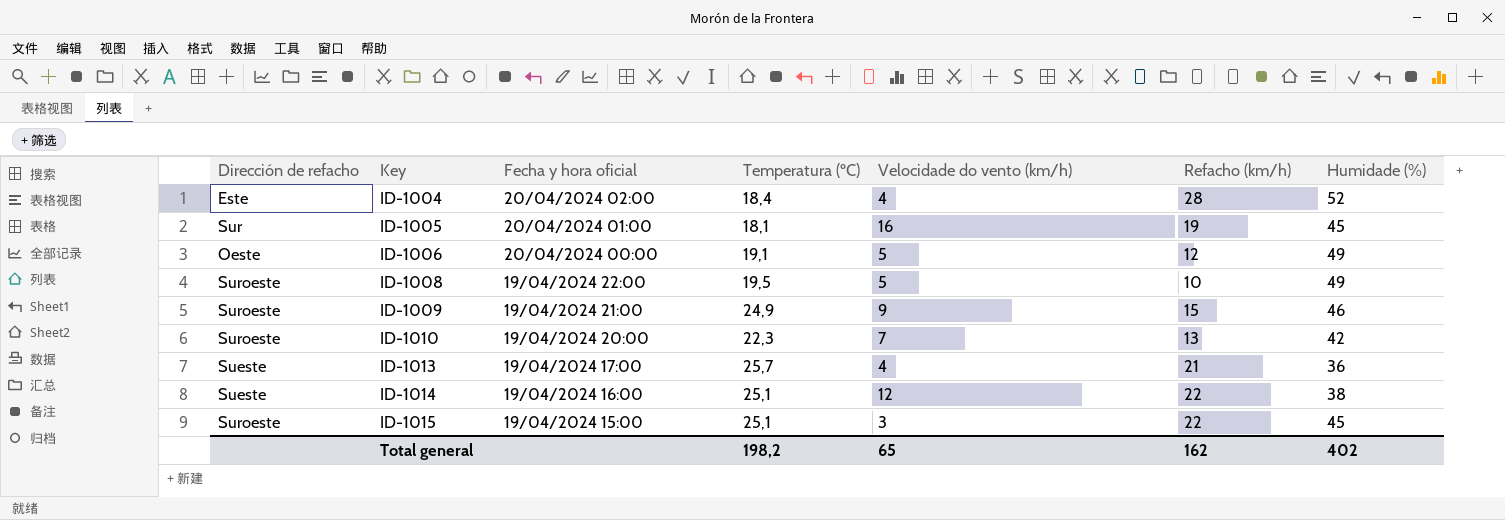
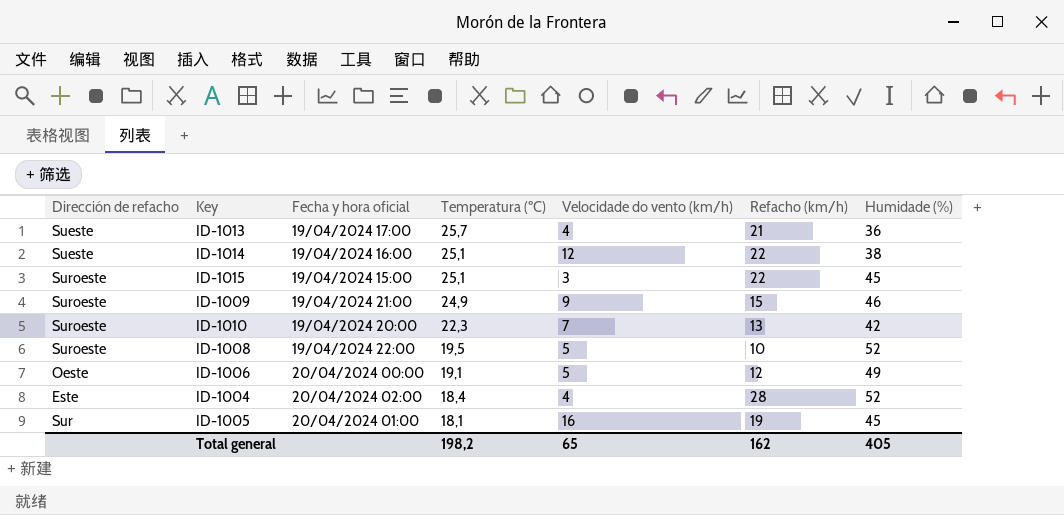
row order: Key ascending -> Temperatura (ºC) descending
ID-1008 | Humidade (%): 49 -> 52
Total general | Humidade (%): 402 -> 405

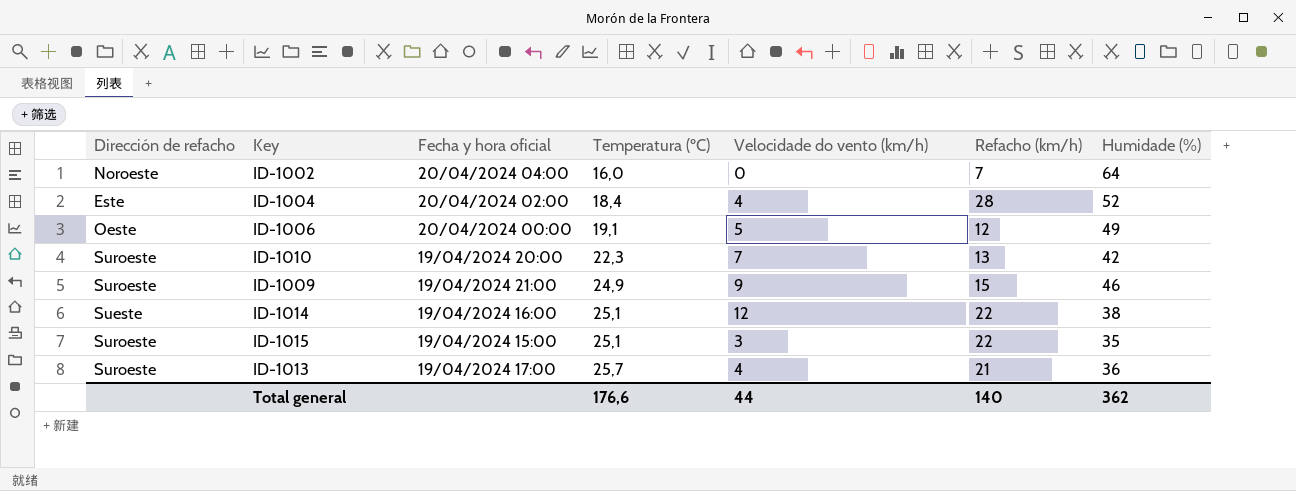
row order: Temperatura (ºC) descending -> Temperatura (ºC) ascending
row ID-1008: Suroeste | 19/04/2024 22:00 | 19,5 | 5 | 10 | 52 -> none
row ID-1005: Sur | 20/04/2024 01:00 | 18,1 | 16 | 19 | 45 -> none
row ID-1002: none -> Noroeste | 20/04/2024 04:00 | 16,0 | 0 | 7 | 64
ID-1015 | Humidade (%): 45 -> 35
ID-1013 | Dirección de refacho: Sueste -> Suroeste
Total general | Temperatura (ºC): 198,2 -> 176,6
Total general | Velocidade do vento (km/h): 65 -> 44
Total general | Refacho (km/h): 162 -> 140
Total general | Humidade (%): 405 -> 362

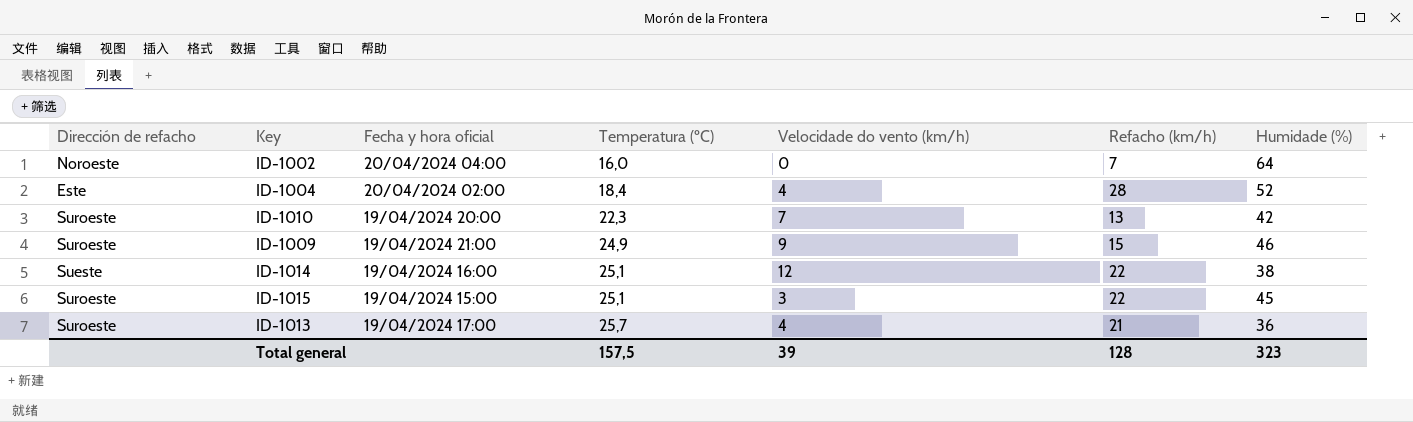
row ID-1006: Oeste | 20/04/2024 00:00 | 19,1 | 5 | 12 | 49 -> none
ID-1015 | Humidade (%): 35 -> 45
Total general | Temperatura (ºC): 176,6 -> 157,5
Total general | Velocidade do vento (km/h): 44 -> 39
Total general | Refacho (km/h): 140 -> 128
Total general | Humidade (%): 362 -> 323

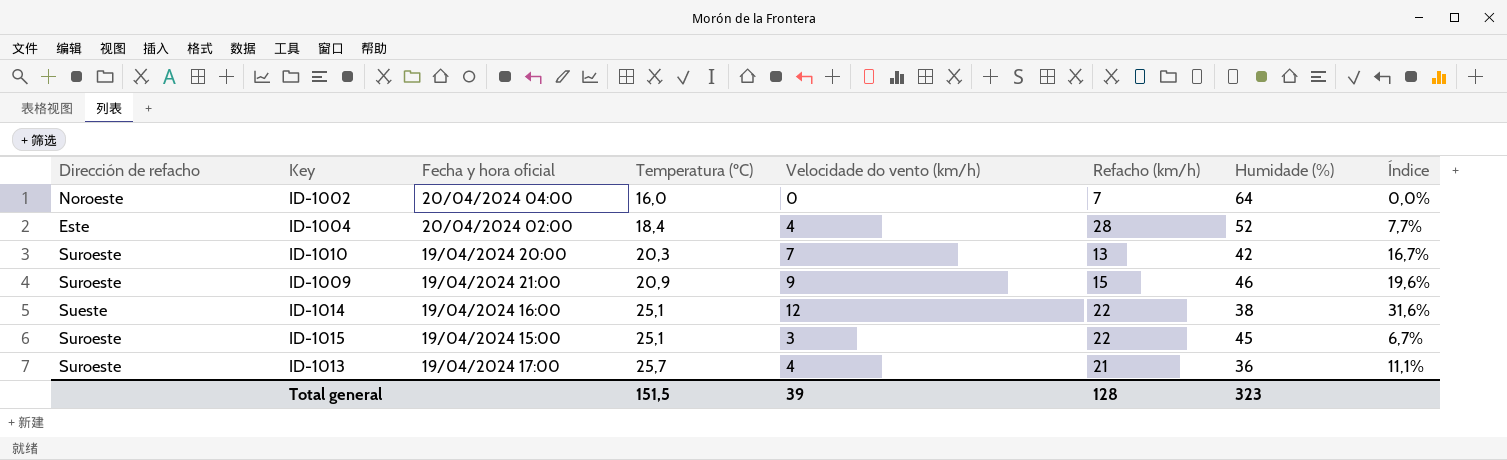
column Índice | formula: none -> [Velocidade do vento (km/h)] / [Humidade (%)]
ID-1010 | Temperatura (ºC): 22,3 -> 20,3
ID-1009 | Temperatura (ºC): 24,9 -> 20,9
Total general | Temperatura (ºC): 157,5 -> 151,5

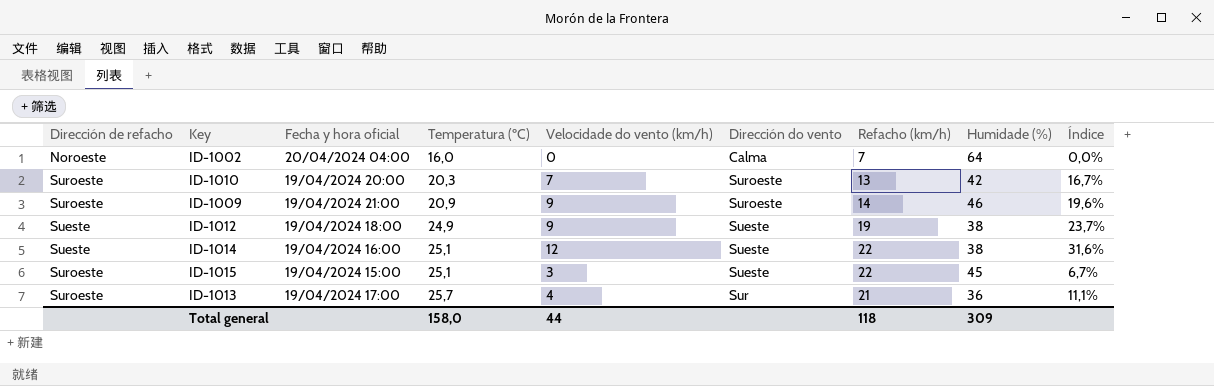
column Dirección do vento | position: none -> 6
row ID-1004: Este | 20/04/2024 02:00 | 18,4 | 4 | 28 | 52 | 7,7% -> none
ID-1009 | Refacho (km/h): 15 -> 14
row ID-1012: none -> Sueste | 19/04/2024 18:00 | 24,9 | 9 | Sueste | 19 | 38 | 23,7%
Total general | Temperatura (ºC): 151,5 -> 158,0
Total general | Velocidade do vento (km/h): 39 -> 44
Total general | Refacho (km/h): 128 -> 118
Total general | Humidade (%): 323 -> 309

